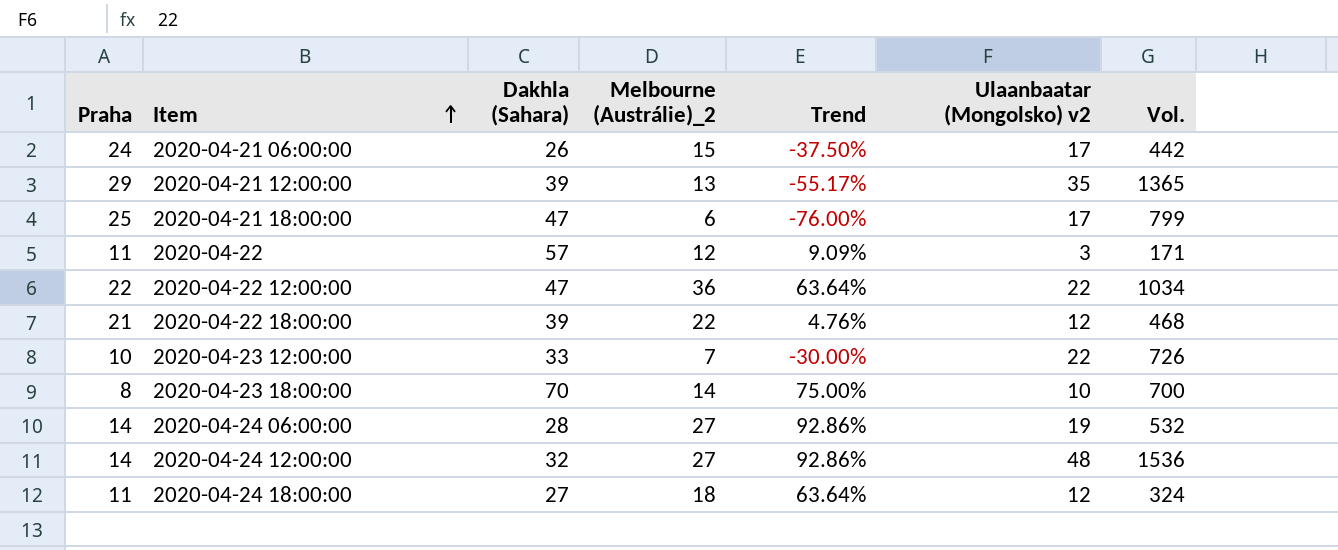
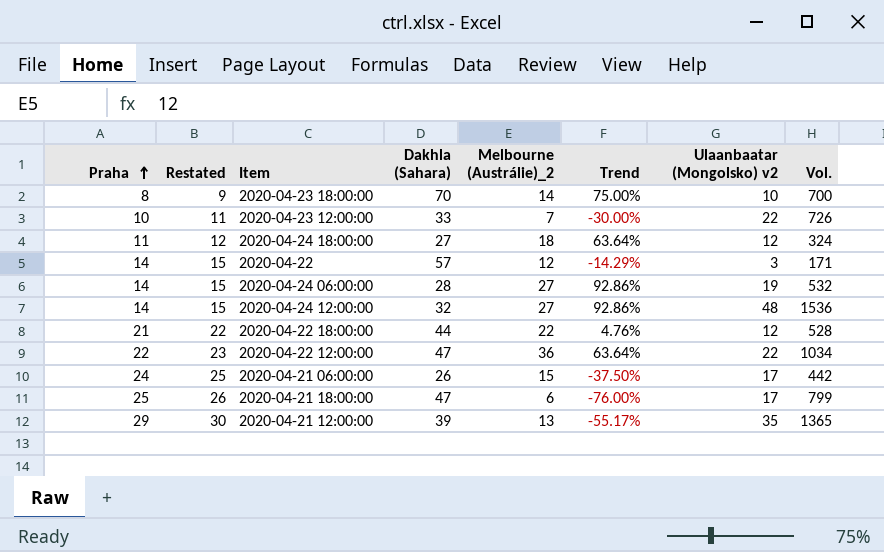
row order: Item ascending -> Praha ascending
column Restated | formula: none -> [Praha] + 1
2020-04-22 | Praha: 11 -> 14
2020-04-22 | Trend: 9.09% -> -14.29%
2020-04-22 18:00:00 | Dakhla (Sahara): 39 -> 44
2020-04-22 18:00:00 | Vol.: 468 -> 528

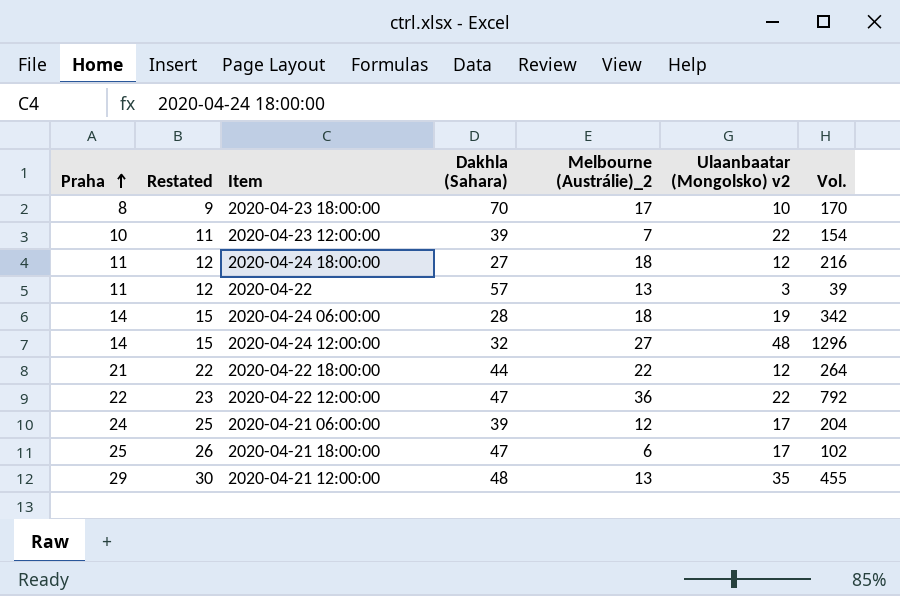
column Trend | formula: ([Melbourne (Austrálie)_2] - [Praha]) / [Praha] -> none
column Vol. | formula: [Dakhla (Sahara)] * [Ulaanbaatar (Mongolsko) v2] -> [Melbourne (Austrálie)_2] * [Ulaanbaatar (Mongolsko) v2]
2020-04-23 18:00:00 | Melbourne (Austrálie)_2: 14 -> 17
2020-04-23 12:00:00 | Dakhla (Sahara): 33 -> 39
2020-04-22 | Praha: 14 -> 11
2020-04-22 | Restated: 15 -> 12
2020-04-22 | Melbourne (Austrálie)_2: 12 -> 13
2020-04-24 06:00:00 | Melbourne (Austrálie)_2: 27 -> 18
2020-04-21 06:00:00 | Dakhla (Sahara): 26 -> 39
2020-04-21 06:00:00 | Melbourne (Austrálie)_2: 15 -> 12
2020-04-21 12:00:00 | Dakhla (Sahara): 39 -> 48

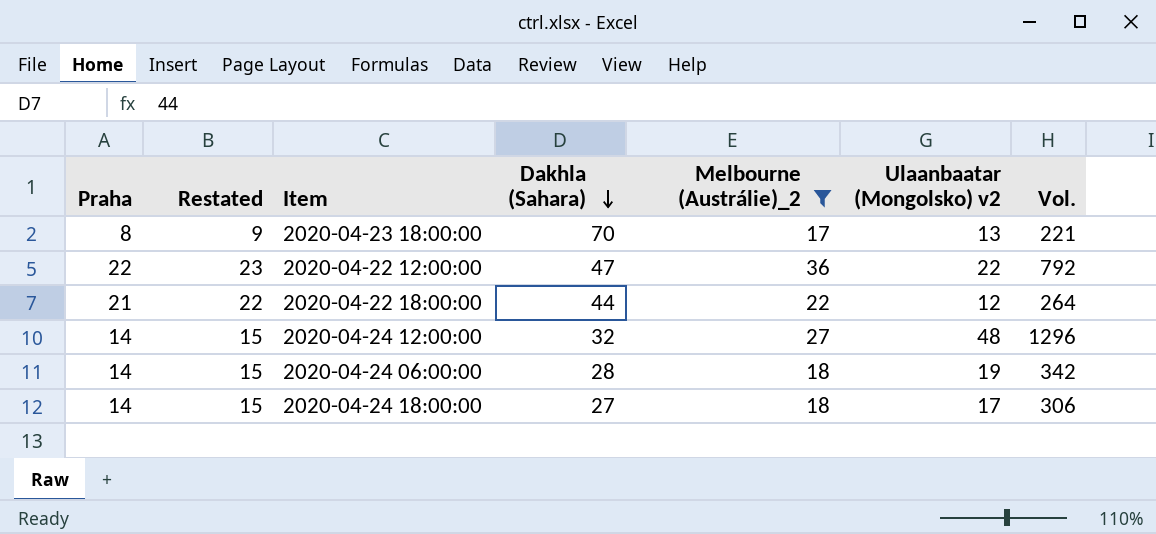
filter: none -> Melbourne (Austrálie)_2 >= 17
row order: Praha ascending -> Dakhla (Sahara) descending
2020-04-23 18:00:00 | Ulaanbaatar (Mongolsko) v2: 10 -> 13
2020-04-23 18:00:00 | Vol.: 170 -> 221
2020-04-24 18:00:00 | Praha: 11 -> 14
2020-04-24 18:00:00 | Restated: 12 -> 15
2020-04-24 18:00:00 | Ulaanbaatar (Mongolsko) v2: 12 -> 17
2020-04-24 18:00:00 | Vol.: 216 -> 306

